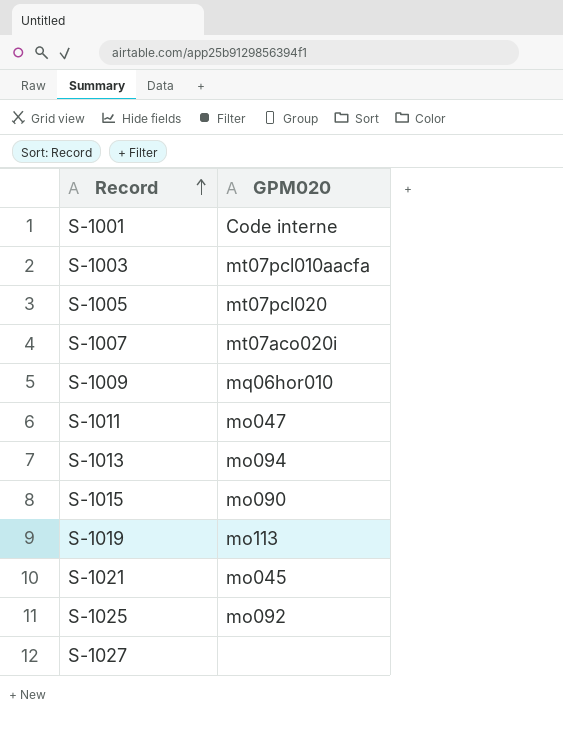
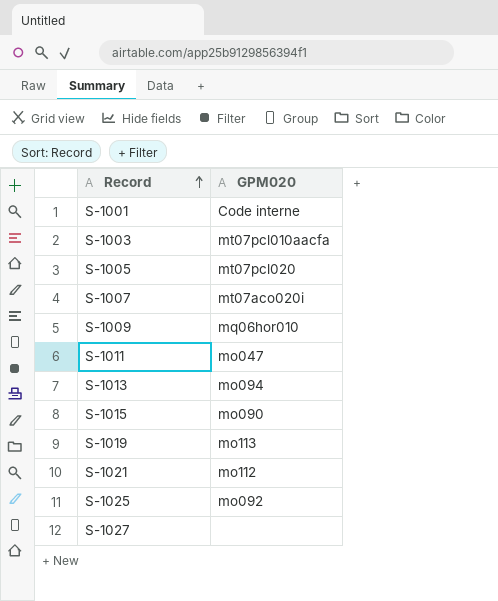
S-1021 | GPM020: mo045 -> mo112

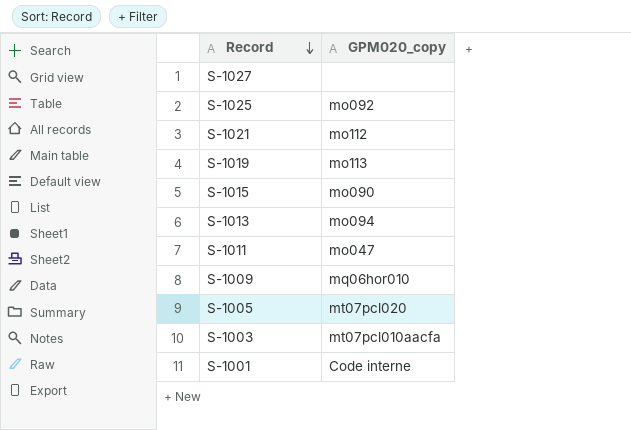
row order: Record ascending -> Record descending
column name: GPM020 -> GPM020_copy
row S-1007: mt07aco020i -> none

